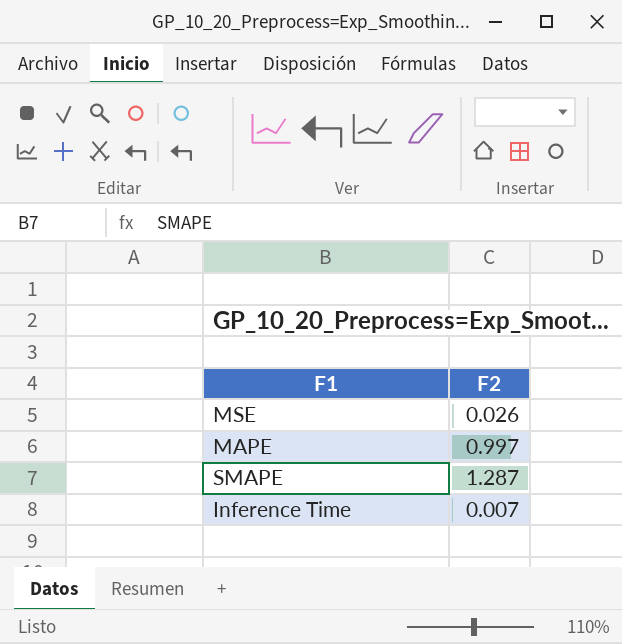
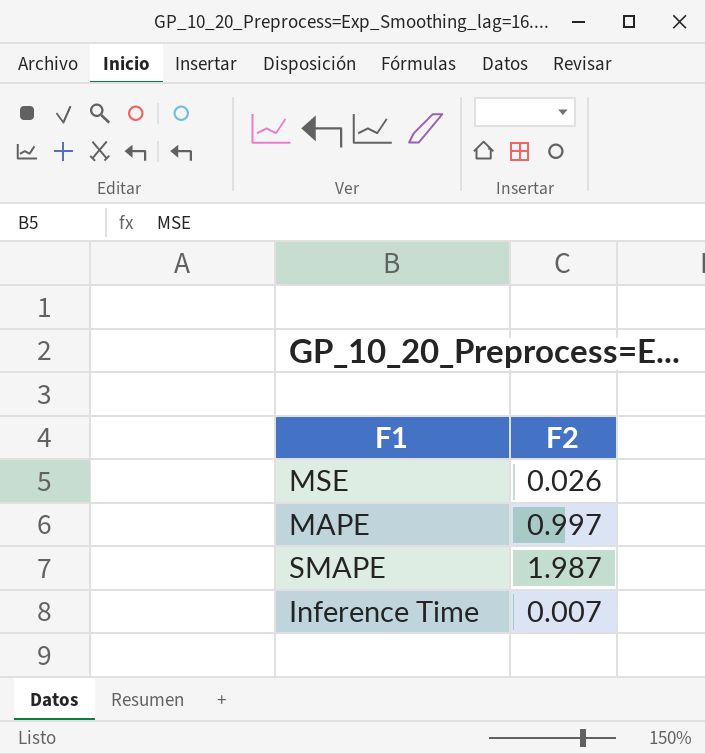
SMAPE | F2: 1.287 -> 1.987

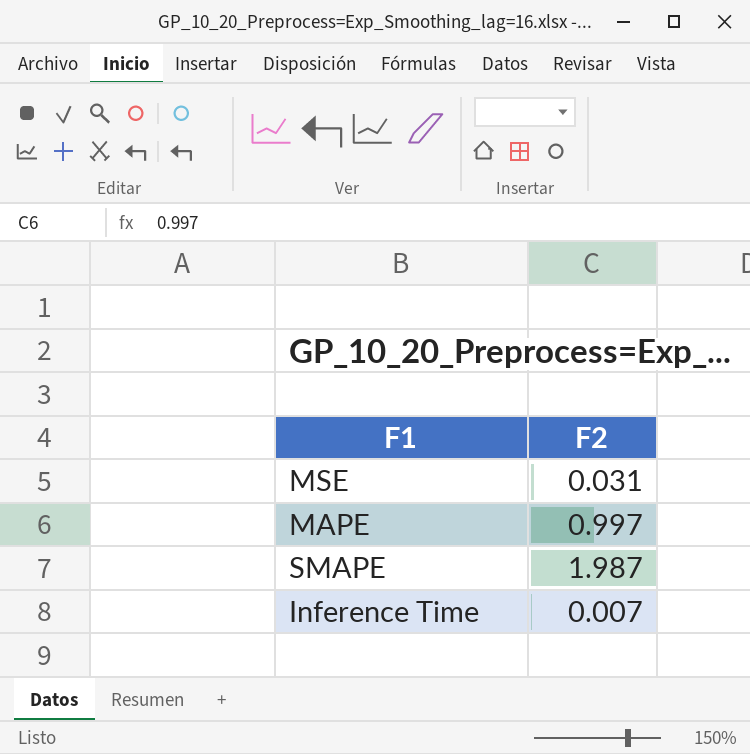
MSE | F2: 0.026 -> 0.031

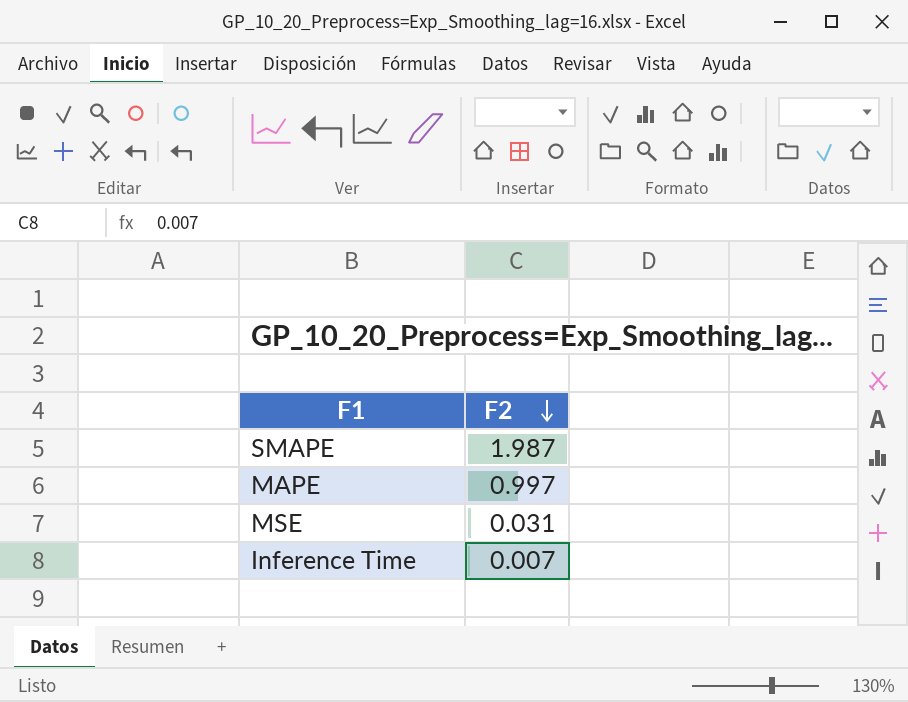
row order: none -> F2 descending

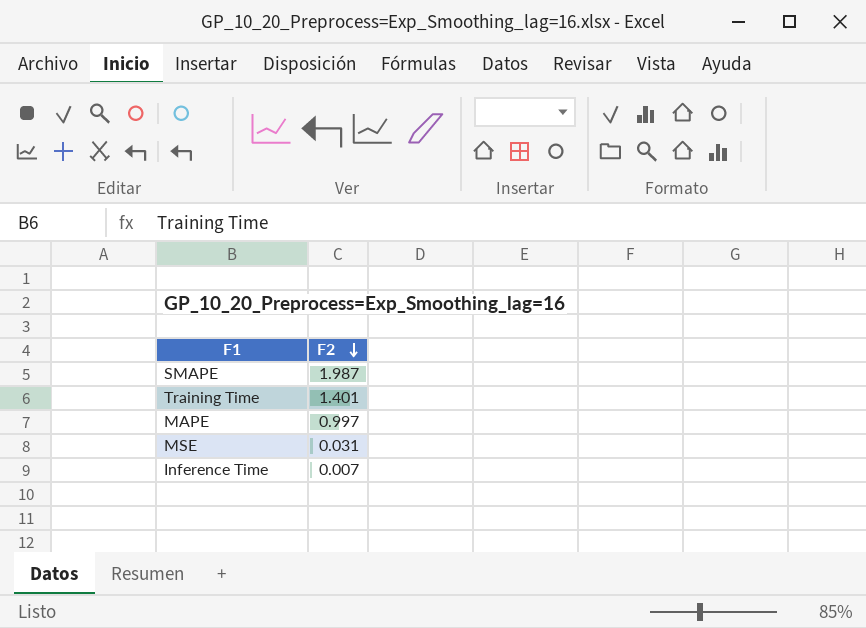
row Training Time: none -> 1.401

